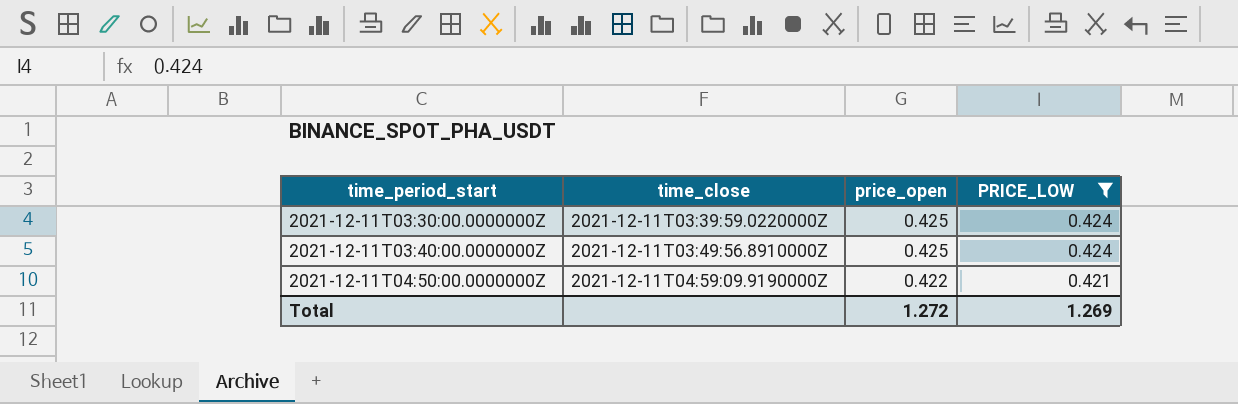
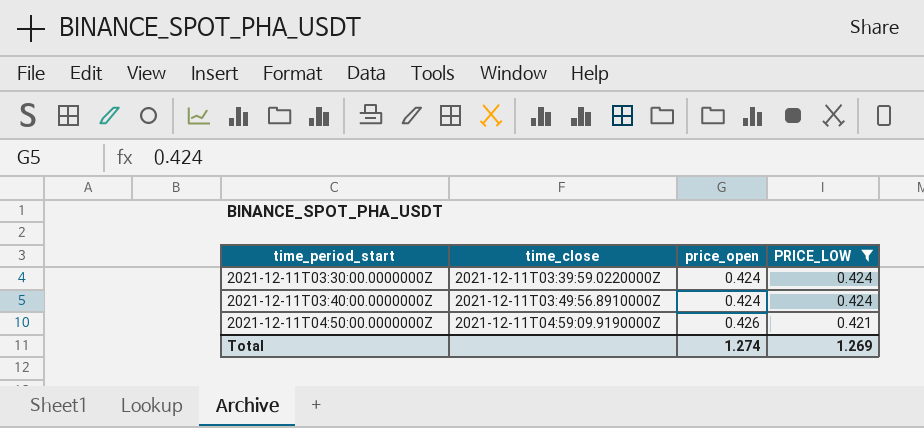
2021-12-11T03:30:00.0000000Z | price_open: 0.425 -> 0.424
2021-12-11T03:40:00.0000000Z | price_open: 0.425 -> 0.424
2021-12-11T04:50:00.0000000Z | price_open: 0.422 -> 0.426
Total | price_open: 1.272 -> 1.274

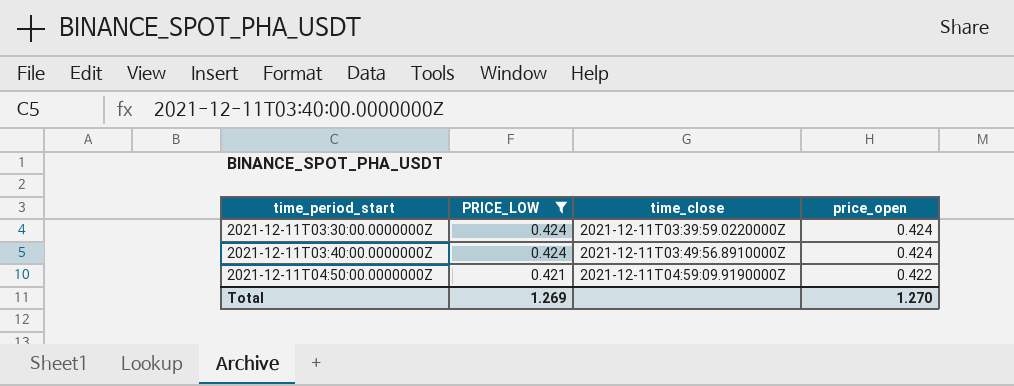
column PRICE_LOW | position: 4 -> 2
2021-12-11T04:50:00.0000000Z | price_open: 0.426 -> 0.422
Total | price_open: 1.274 -> 1.270

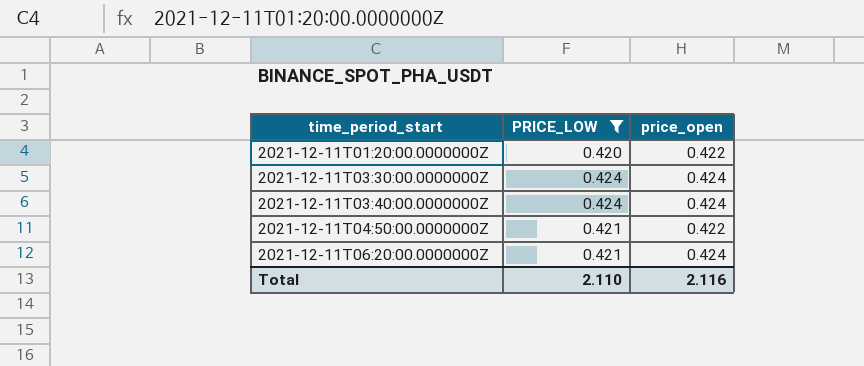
column time_close | position: 3 -> none
row 2021-12-11T01:20:00.0000000Z: none -> 0.420 | 0.422
row 2021-12-11T06:20:00.0000000Z: none -> 0.421 | 0.424
Total | PRICE_LOW: 1.269 -> 2.110
Total | price_open: 1.270 -> 2.116

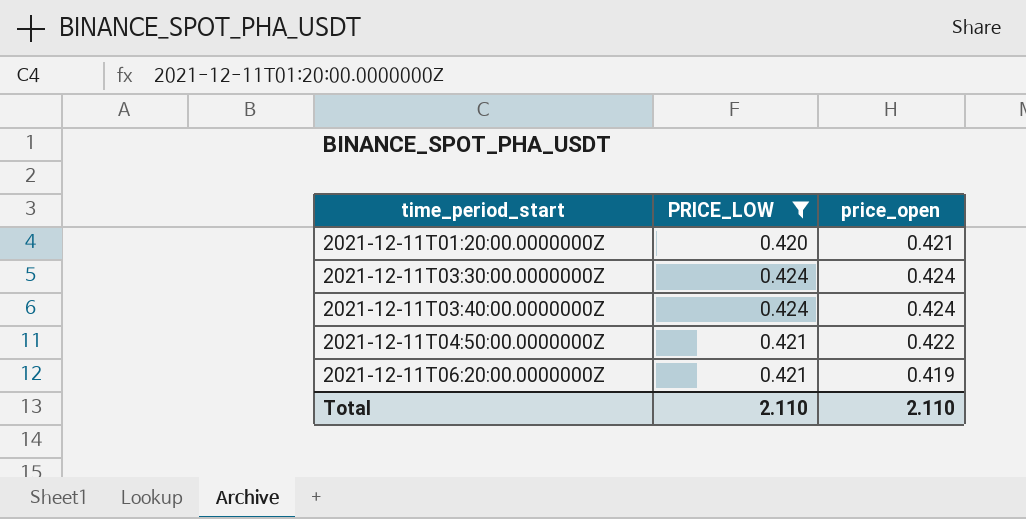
2021-12-11T01:20:00.0000000Z | price_open: 0.422 -> 0.421
2021-12-11T06:20:00.0000000Z | price_open: 0.424 -> 0.419
Total | price_open: 2.116 -> 2.110

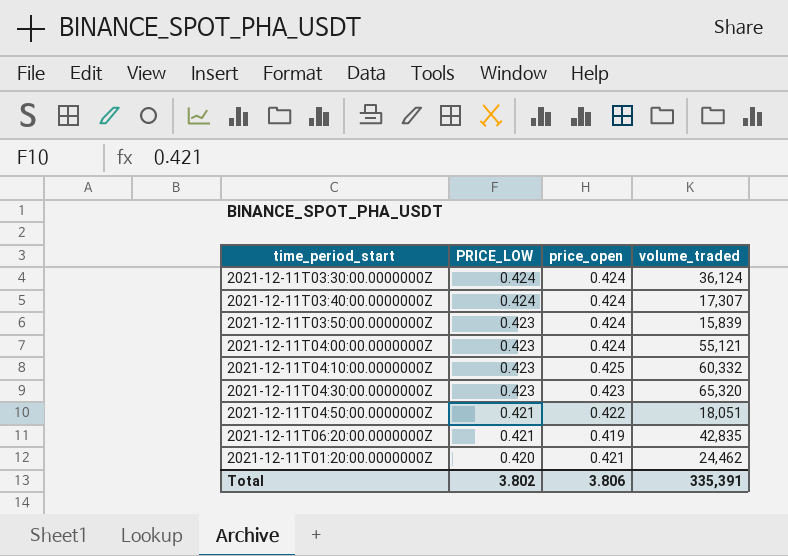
filter: PRICE_LOW != 0.423 -> none
row order: time_period_start ascending -> PRICE_LOW descending
column volume_traded | position: none -> 4
Total | PRICE_LOW: 2.110 -> 3.802
Total | price_open: 2.110 -> 3.806

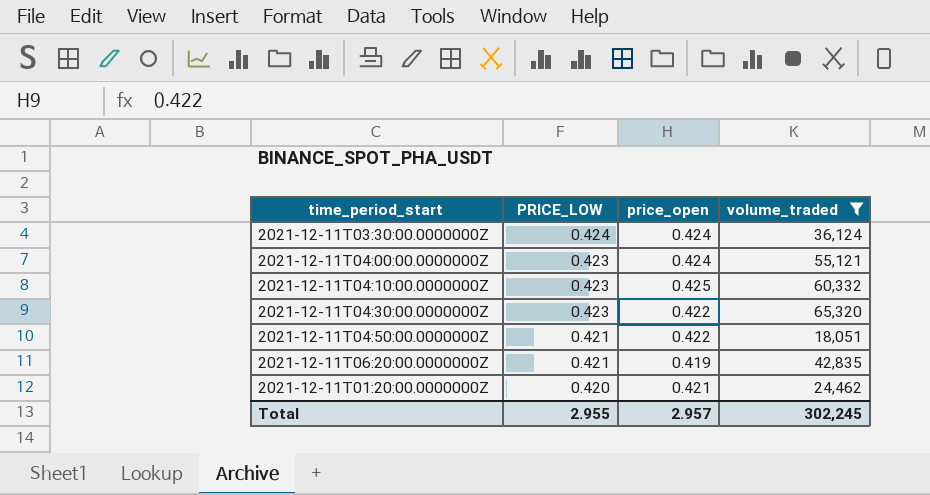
filter: none -> volume_traded >= 18,051
2021-12-11T04:30:00.0000000Z | price_open: 0.423 -> 0.422
Total | PRICE_LOW: 3.802 -> 2.955
Total | price_open: 3.806 -> 2.957
Total | volume_traded: 335,391 -> 302,245

